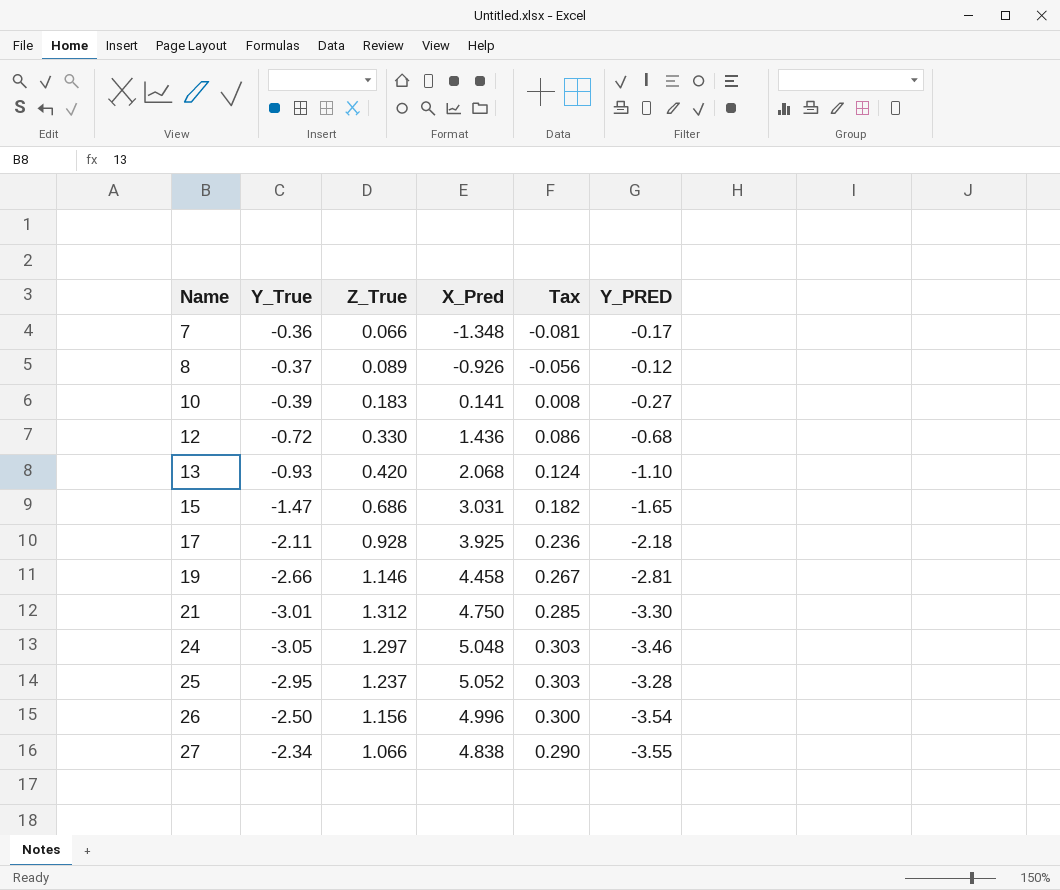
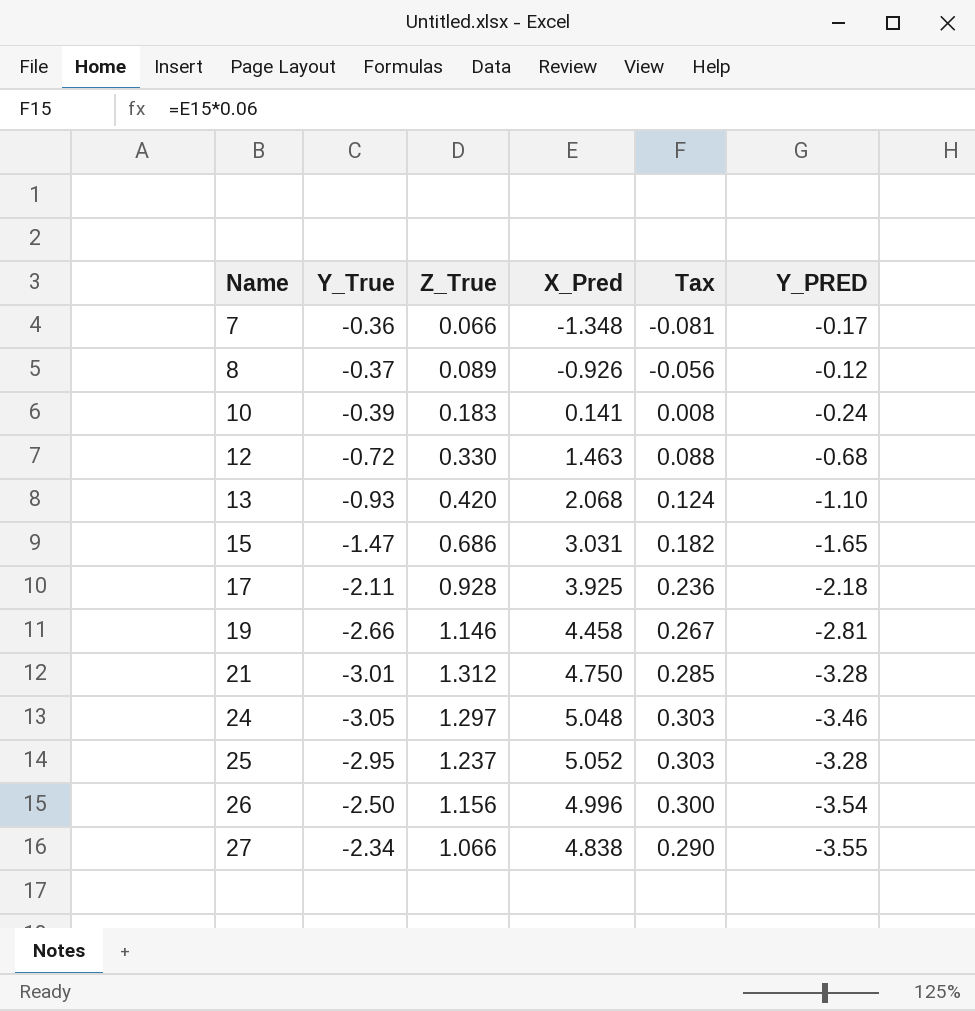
10 | Y_PRED: -0.27 -> -0.24
12 | X_Pred: 1.436 -> 1.463
12 | Tax: 0.086 -> 0.088
21 | Y_PRED: -3.30 -> -3.28

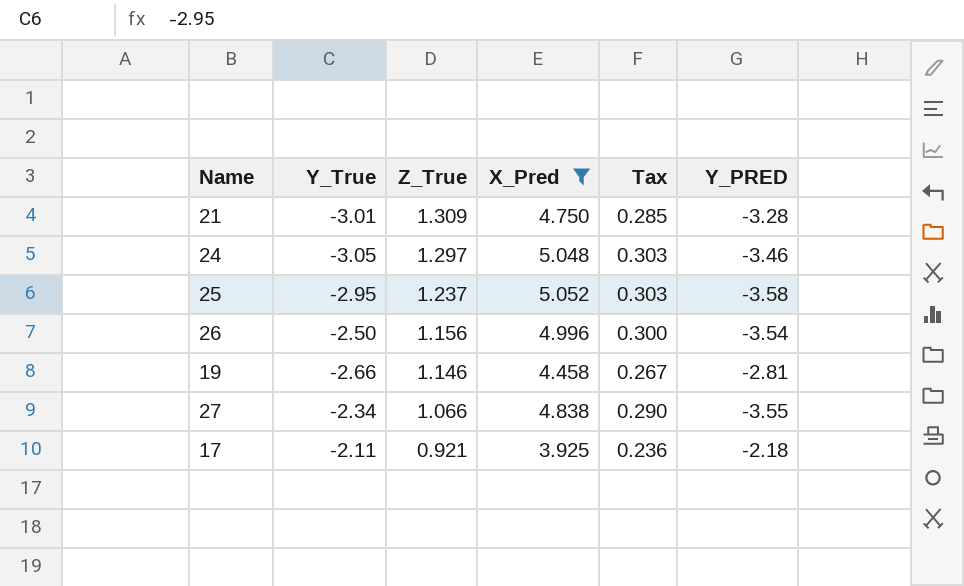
filter: none -> X_Pred >= 3.925
row order: Name ascending -> Z_True descending
21 | Z_True: 1.312 -> 1.309
25 | Y_PRED: -3.28 -> -3.58
17 | Z_True: 0.928 -> 0.921

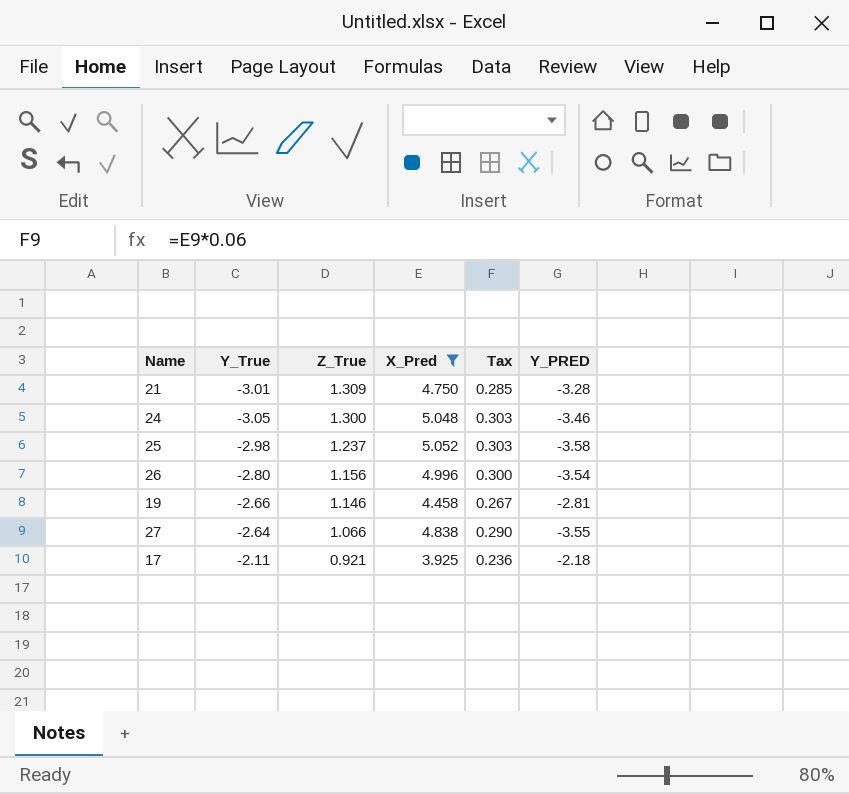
24 | Z_True: 1.297 -> 1.300
25 | Y_True: -2.95 -> -2.98
26 | Y_True: -2.50 -> -2.80
27 | Y_True: -2.34 -> -2.64

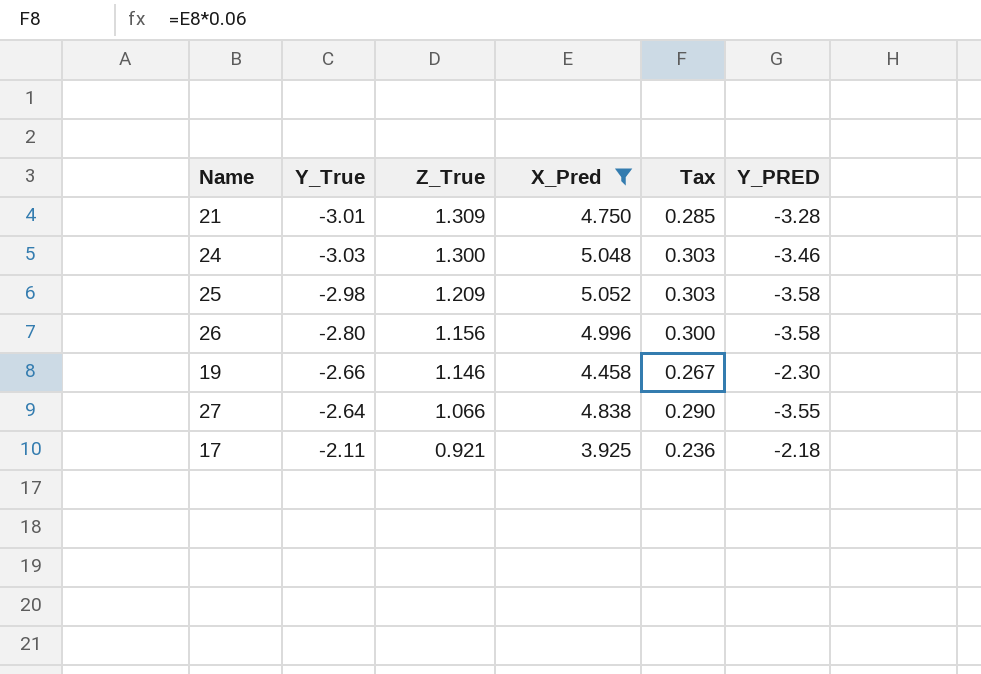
24 | Y_True: -3.05 -> -3.03
25 | Z_True: 1.237 -> 1.209
26 | Y_PRED: -3.54 -> -3.58
19 | Y_PRED: -2.81 -> -2.30

